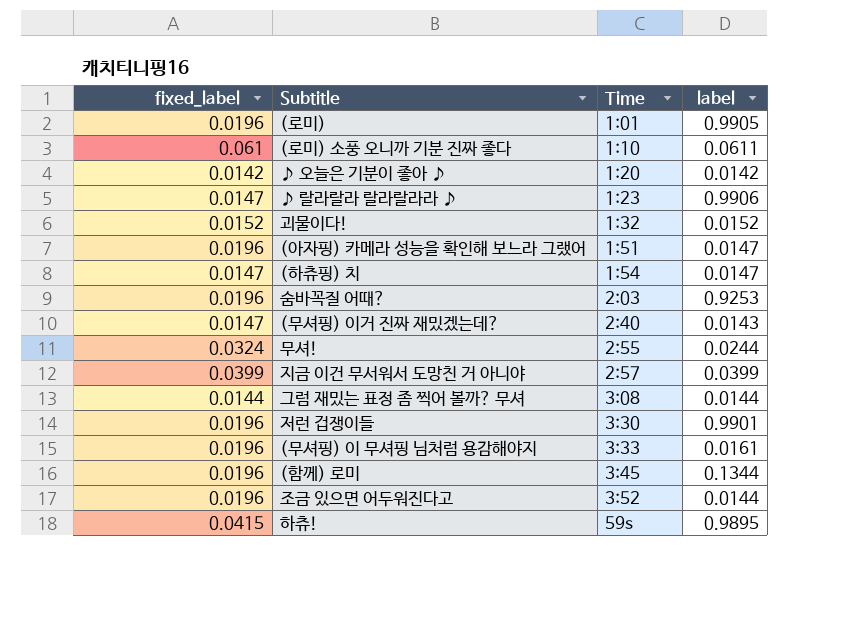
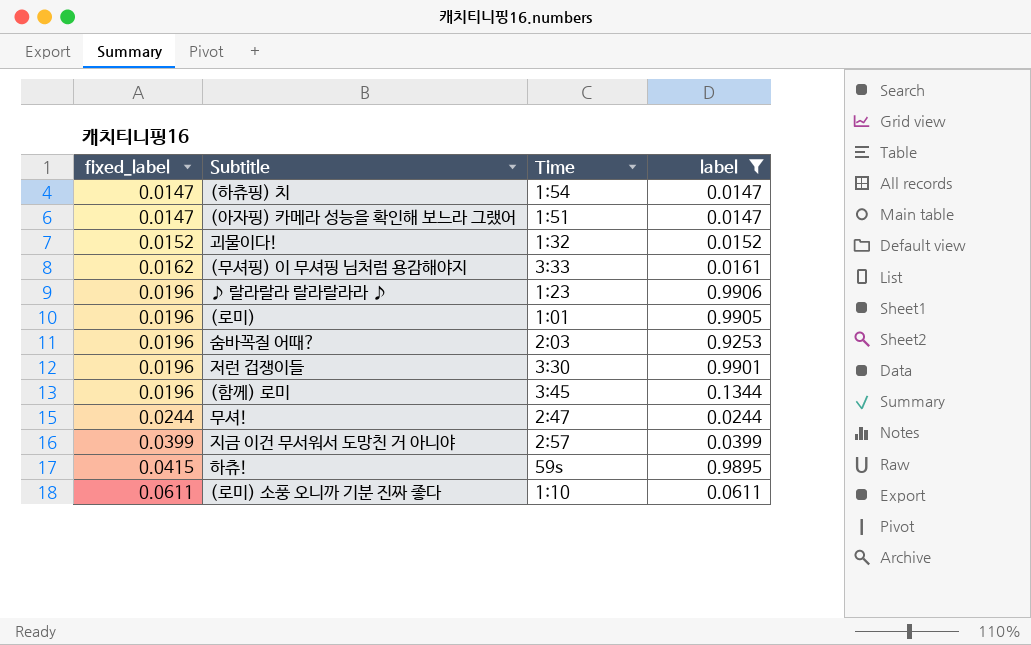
filter: none -> label >= 0.0147
row order: Time ascending -> fixed_label ascending
(아자핑) 카메라 성능을 확인해 보느라 그랬어 | fixed_label: 0.0196 -> 0.0147
(무셔핑) 이 무셔핑 님처럼 용감해야지 | fixed_label: 0.0196 -> 0.0162
♪ 랄라랄라 랄라랄라라 ♪ | fixed_label: 0.0147 -> 0.0196
무셔! | fixed_label: 0.0324 -> 0.0244
무셔! | Time: 2:55 -> 2:47
(로미) 소풍 오니까 기분 진짜 좋다 | fixed_label: 0.061 -> 0.0611

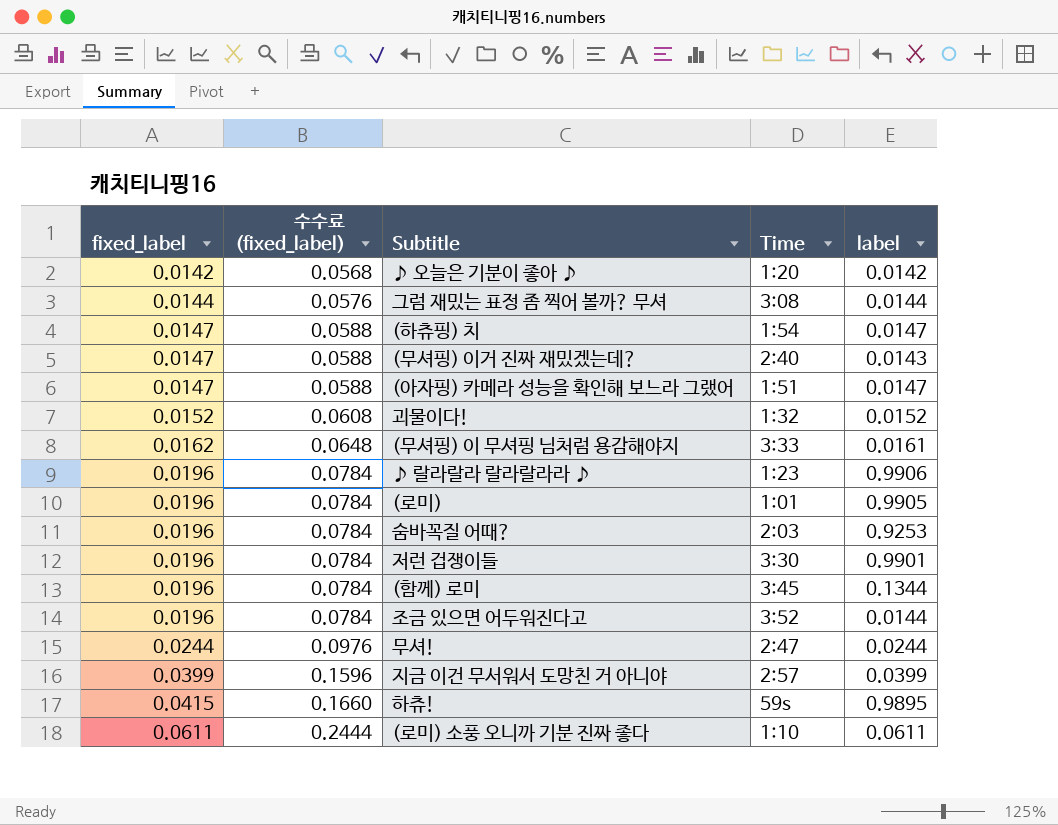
filter: label >= 0.0147 -> none
column 수수료 (fixed_label) | formula: none -> [fixed_label] * 4

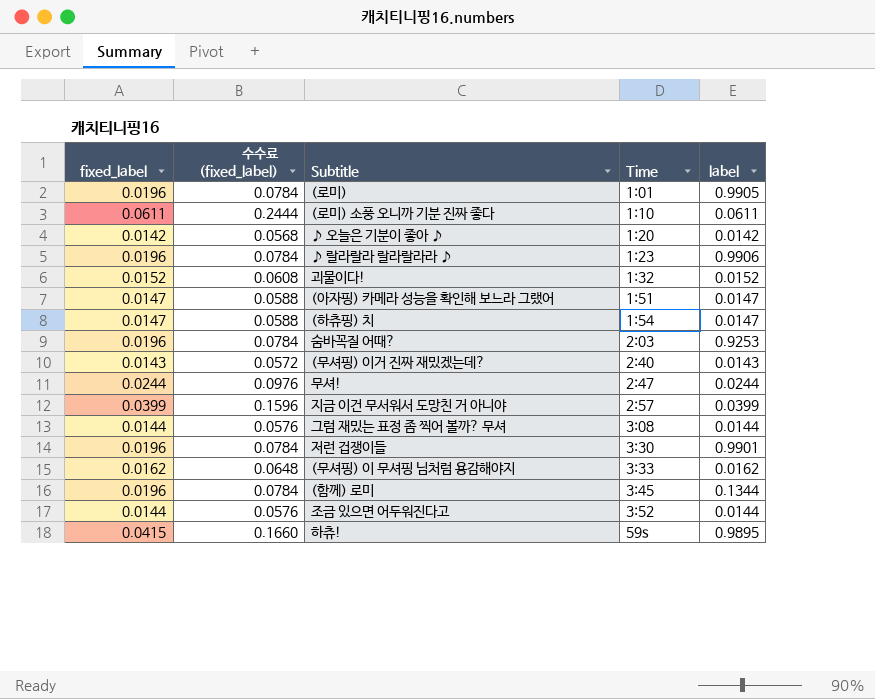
row order: fixed_label ascending -> Time ascending
(무셔핑) 이거 진짜 재밌겠는데? | fixed_label: 0.0147 -> 0.0143
(무셔핑) 이거 진짜 재밌겠는데? | 수수료 (fixed_label): 0.0588 -> 0.0572
(무셔핑) 이 무셔핑 님처럼 용감해야지 | label: 0.0161 -> 0.0162
조금 있으면 어두워진다고 | fixed_label: 0.0196 -> 0.0144
조금 있으면 어두워진다고 | 수수료 (fixed_label): 0.0784 -> 0.0576

